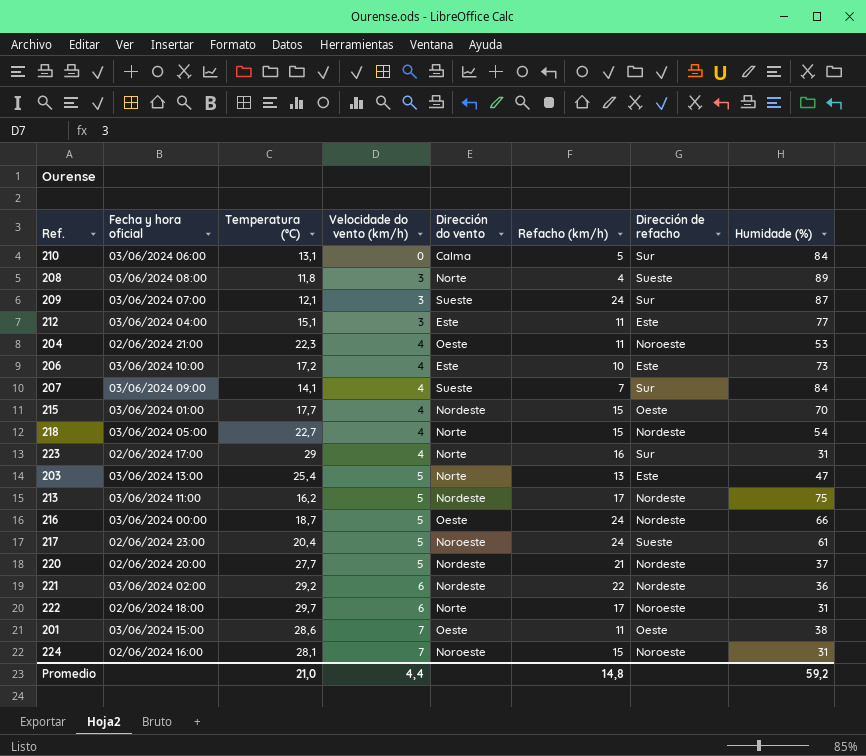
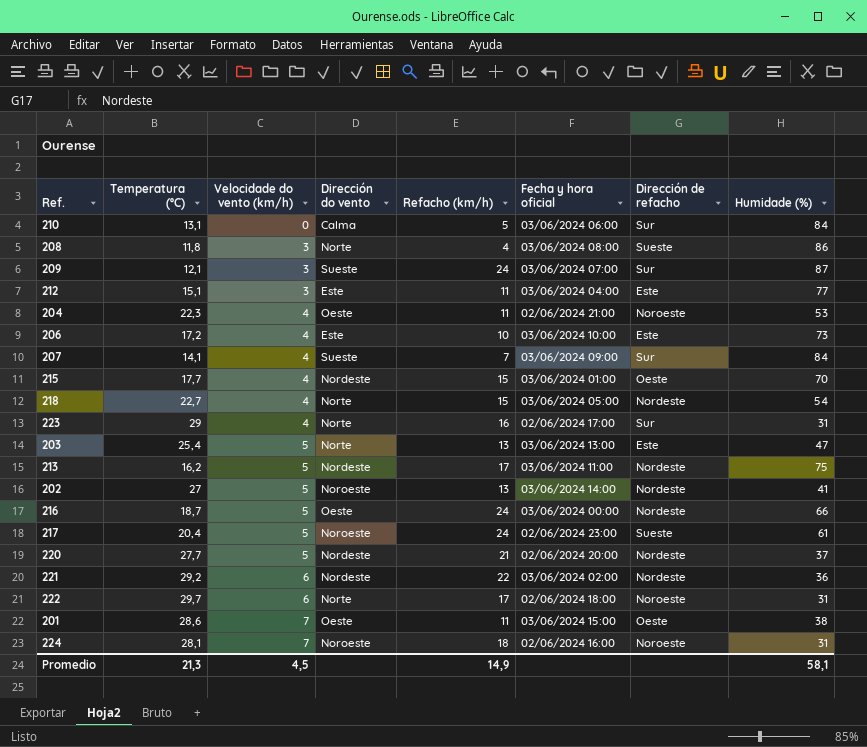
column Fecha y hora oficial | position: 2 -> 6
208 | Humidade (%): 89 -> 86
row 202: none -> 27 | 5 | Noroeste | 13 | 03/06/2024 14:00 | Nordeste | 41
224 | Refacho (km/h): 15 -> 18
Promedio | Temperatura (ºC): 21,0 -> 21,3
Promedio | Velocidade do vento (km/h): 4,4 -> 4,5
Promedio | Refacho (km/h): 14,8 -> 14,9
Promedio | Humidade (%): 59,2 -> 58,1

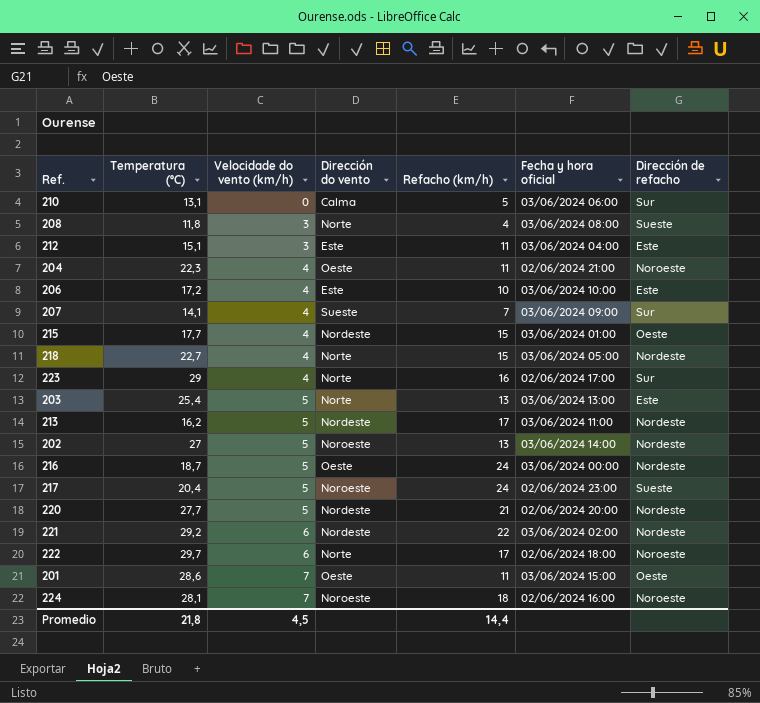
column Humidade (%) | position: 8 -> none
row 209: 12,1 | 3 | Sueste | 24 | 03/06/2024 07:00 | Sur | 87 -> none
Promedio | Temperatura (ºC): 21,3 -> 21,8
Promedio | Refacho (km/h): 14,9 -> 14,4

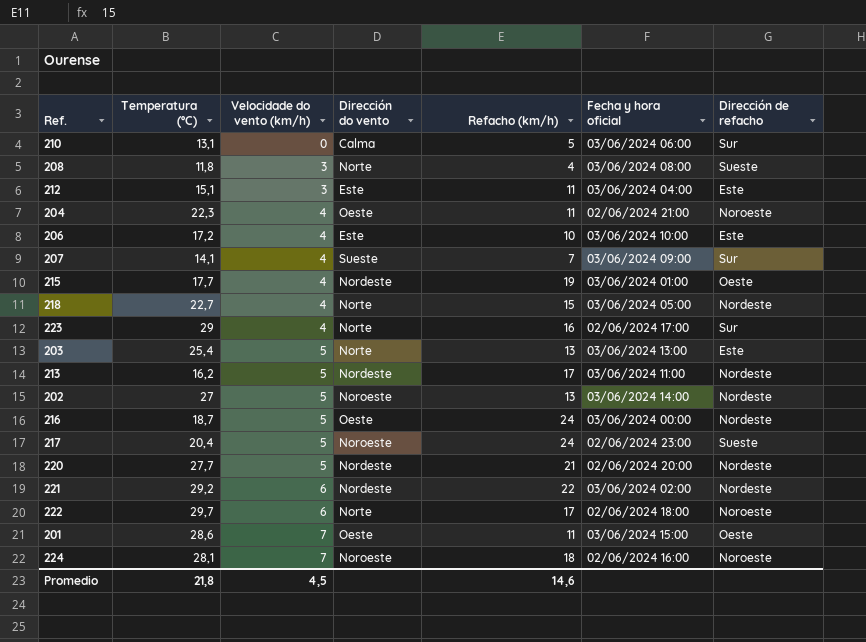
215 | Refacho (km/h): 15 -> 19
Promedio | Refacho (km/h): 14,4 -> 14,6

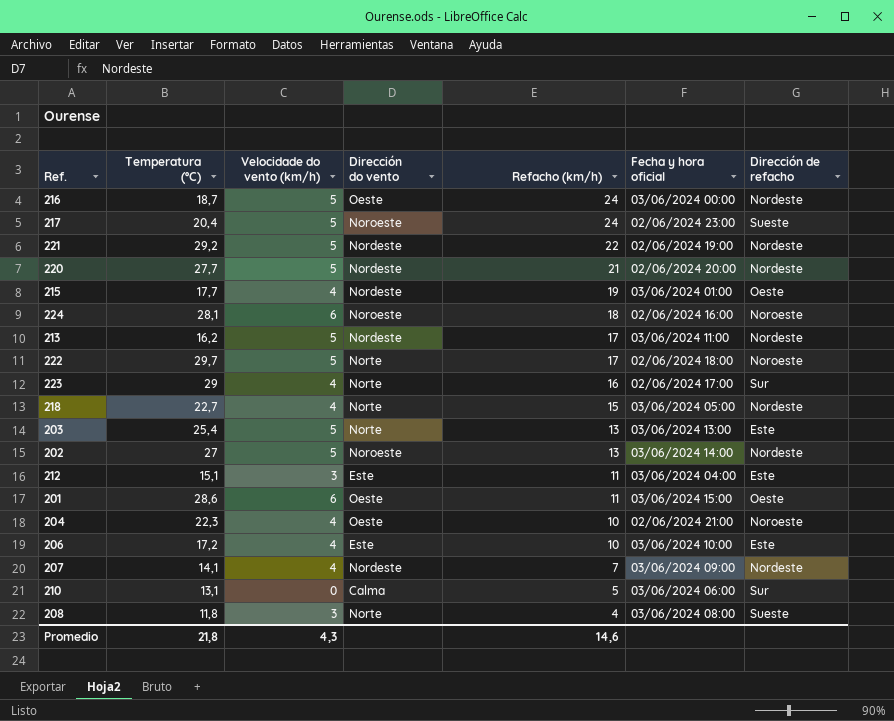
row order: Velocidade do vento (km/h) ascending -> Refacho (km/h) descending
221 | Velocidade do vento (km/h): 6 -> 5
221 | Fecha y hora oficial: 03/06/2024 02:00 -> 02/06/2024 19:00
224 | Velocidade do vento (km/h): 7 -> 6
222 | Velocidade do vento (km/h): 6 -> 5
201 | Velocidade do vento (km/h): 7 -> 6
204 | Refacho (km/h): 11 -> 10
207 | Dirección do vento: Sueste -> Nordeste
207 | Dirección de refacho: Sur -> Nordeste
Promedio | Velocidade do vento (km/h): 4,5 -> 4,3

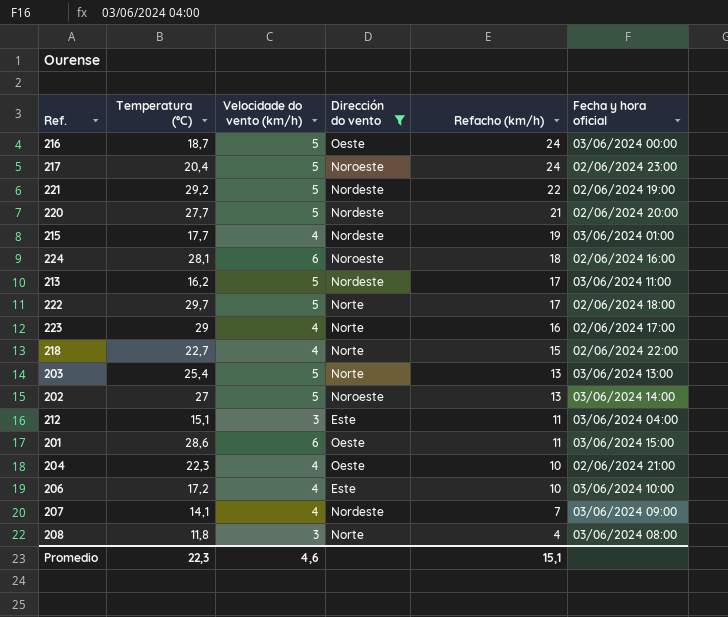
filter: none -> Dirección do vento != Calma
column Dirección de refacho | position: 7 -> none
218 | Fecha y hora oficial: 03/06/2024 05:00 -> 02/06/2024 22:00
Promedio | Temperatura (ºC): 21,8 -> 22,3
Promedio | Velocidade do vento (km/h): 4,3 -> 4,6
Promedio | Refacho (km/h): 14,6 -> 15,1

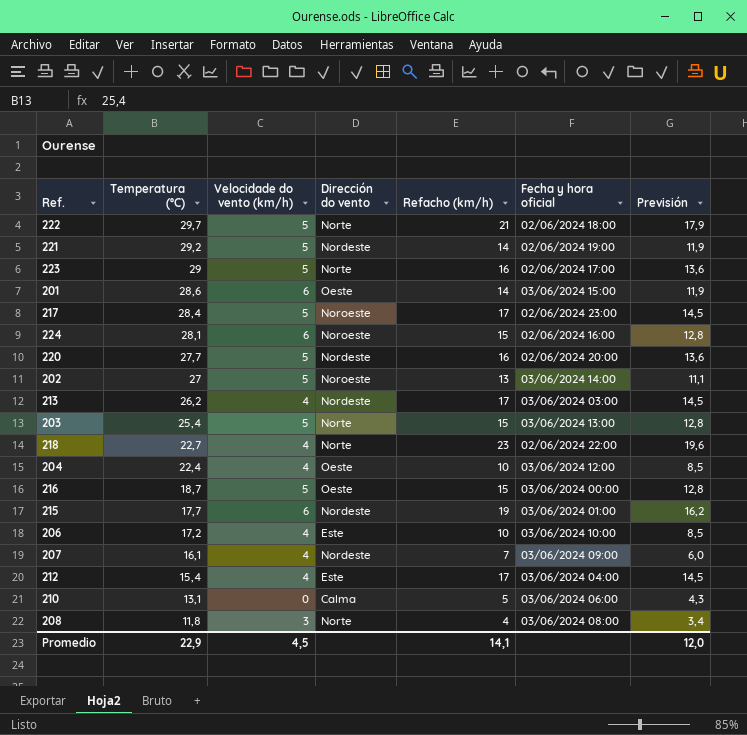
filter: Dirección do vento != Calma -> none
row order: Refacho (km/h) descending -> Temperatura (ºC) descending
column Previsión | formula: none -> [Refacho (km/h)] * 0,85
222 | Refacho (km/h): 17 -> 21
221 | Refacho (km/h): 22 -> 14
223 | Velocidade do vento (km/h): 4 -> 5
201 | Refacho (km/h): 11 -> 14
217 | Temperatura (ºC): 20,4 -> 28,4
217 | Refacho (km/h): 24 -> 17
224 | Refacho (km/h): 18 -> 15
220 | Refacho (km/h): 21 -> 16
213 | Temperatura (ºC): 16,2 -> 26,2
213 | Velocidade do vento (km/h): 5 -> 4
213 | Fecha y hora oficial: 03/06/2024 11:00 -> 03/06/2024 03:00
203 | Refacho (km/h): 13 -> 15
218 | Refacho (km/h): 15 -> 23
204 | Temperatura (ºC): 22,3 -> 22,4
204 | Fecha y hora oficial: 02/06/2024 21:00 -> 03/06/2024 12:00
216 | Refacho (km/h): 24 -> 15
215 | Velocidade do vento (km/h): 4 -> 6
207 | Temperatura (ºC): 14,1 -> 16,1
212 | Temperatura (ºC): 15,1 -> 15,4
212 | Velocidade do vento (km/h): 3 -> 4
212 | Refacho (km/h): 11 -> 17
Promedio | Temperatura (ºC): 22,3 -> 22,9
Promedio | Velocidade do vento (km/h): 4,6 -> 4,5
Promedio | Refacho (km/h): 15,1 -> 14,1

